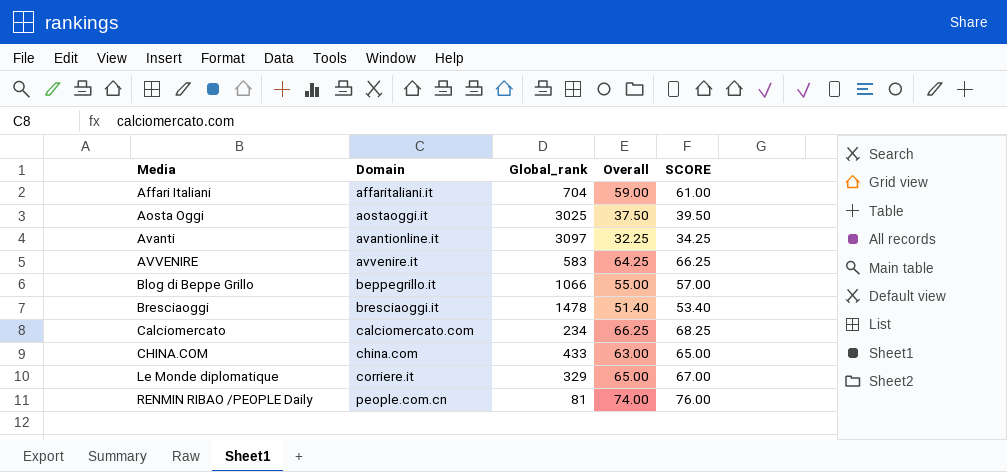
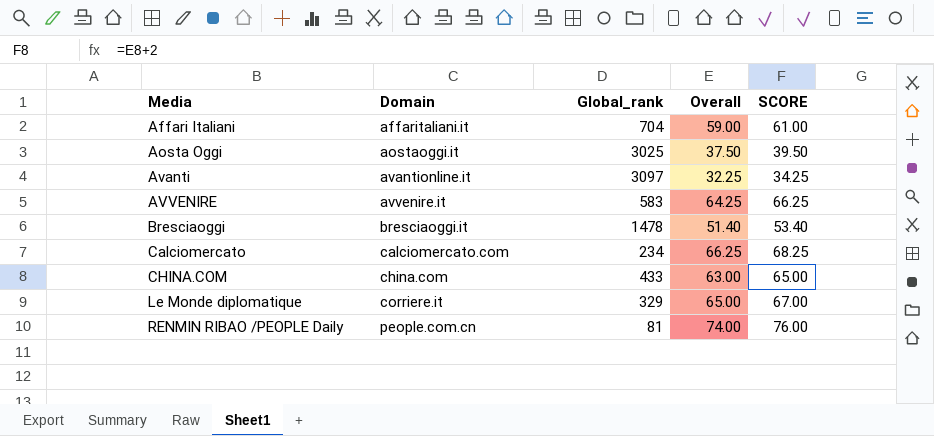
row Blog di Beppe Grillo: beppegrillo.it | 1066 | 55.00 | 57.00 -> none

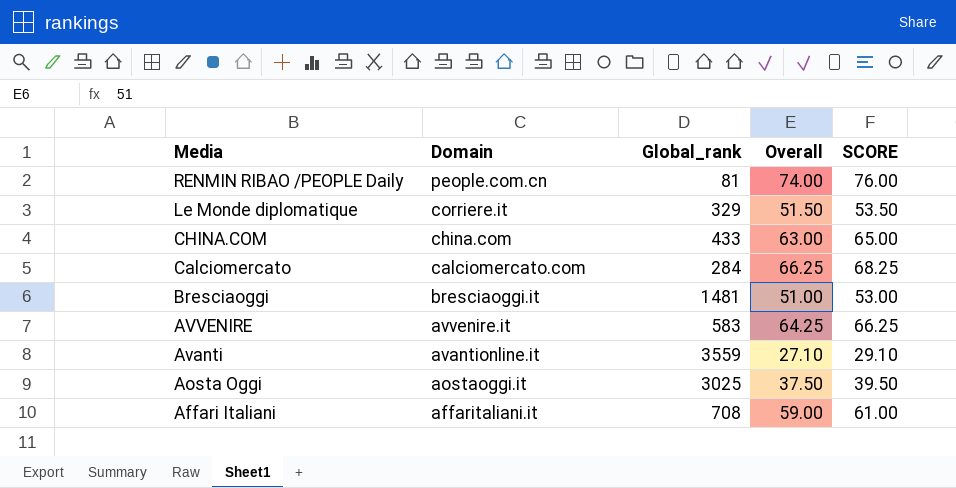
row order: Media ascending -> Media descending
Le Monde diplomatique | Overall: 65.00 -> 51.50
Le Monde diplomatique | SCORE: 67.00 -> 53.50
Calciomercato | Global_rank: 234 -> 284
Bresciaoggi | Global_rank: 1478 -> 1481
Bresciaoggi | Overall: 51.40 -> 51.00
Bresciaoggi | SCORE: 53.40 -> 53.00
Avanti | Global_rank: 3097 -> 3559
Avanti | Overall: 32.25 -> 27.10
Avanti | SCORE: 34.25 -> 29.10
Affari Italiani | Global_rank: 704 -> 708

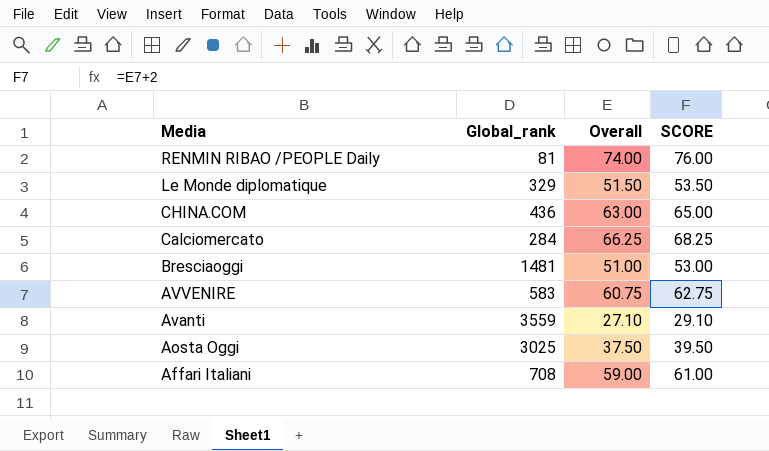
column Domain | position: 2 -> none
CHINA.COM | Global_rank: 433 -> 436
AVVENIRE | Overall: 64.25 -> 60.75
AVVENIRE | SCORE: 66.25 -> 62.75

